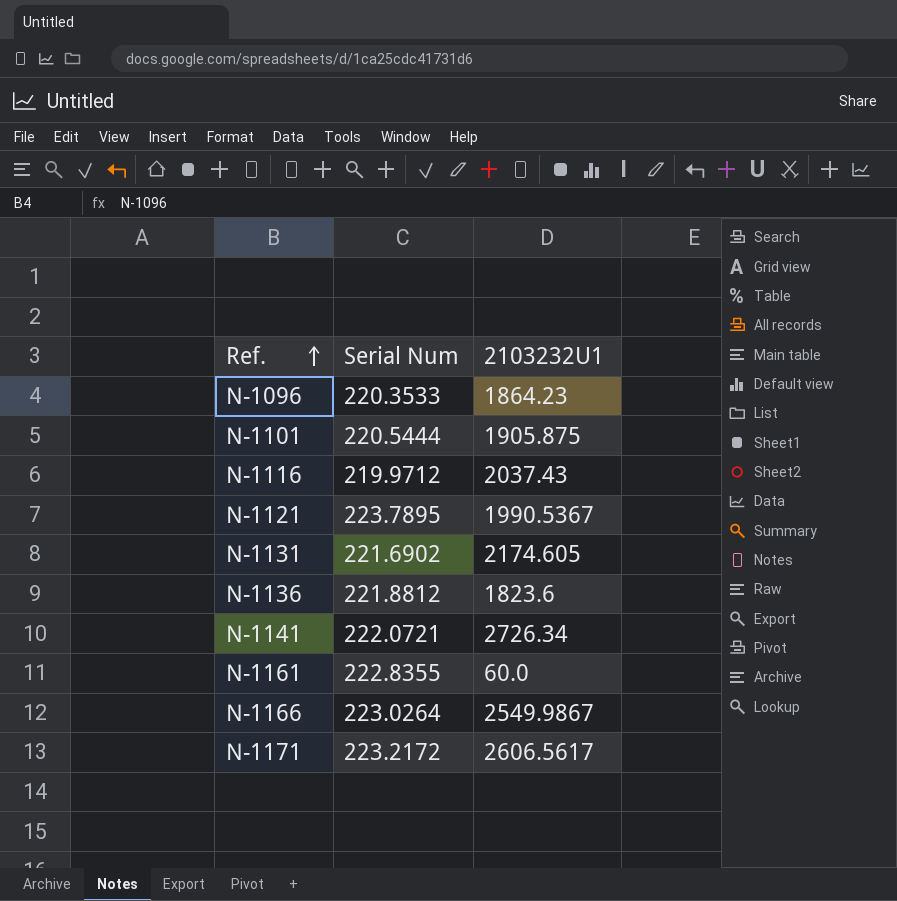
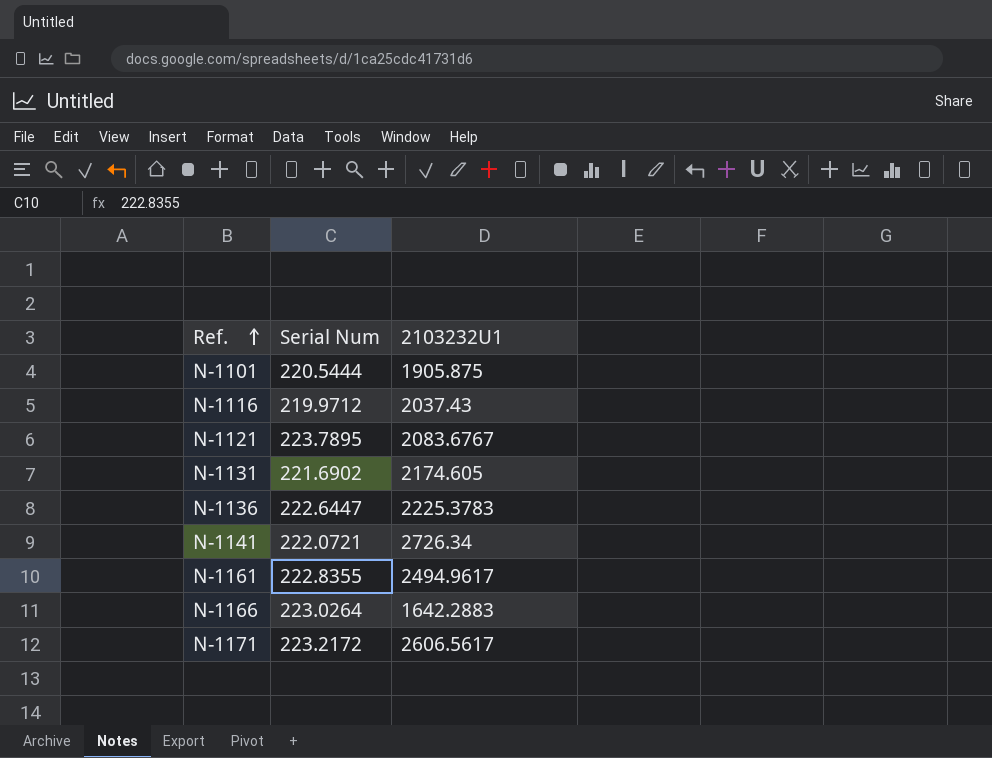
row N-1096: 220.3533 | 1864.23 -> none
N-1121 | 2103232U1: 1990.5367 -> 2083.6767
N-1136 | Serial Num: 221.8812 -> 222.6447
N-1136 | 2103232U1: 1823.6 -> 2225.3783
N-1161 | 2103232U1: 60.0 -> 2494.9617
N-1166 | 2103232U1: 2549.9867 -> 1642.2883

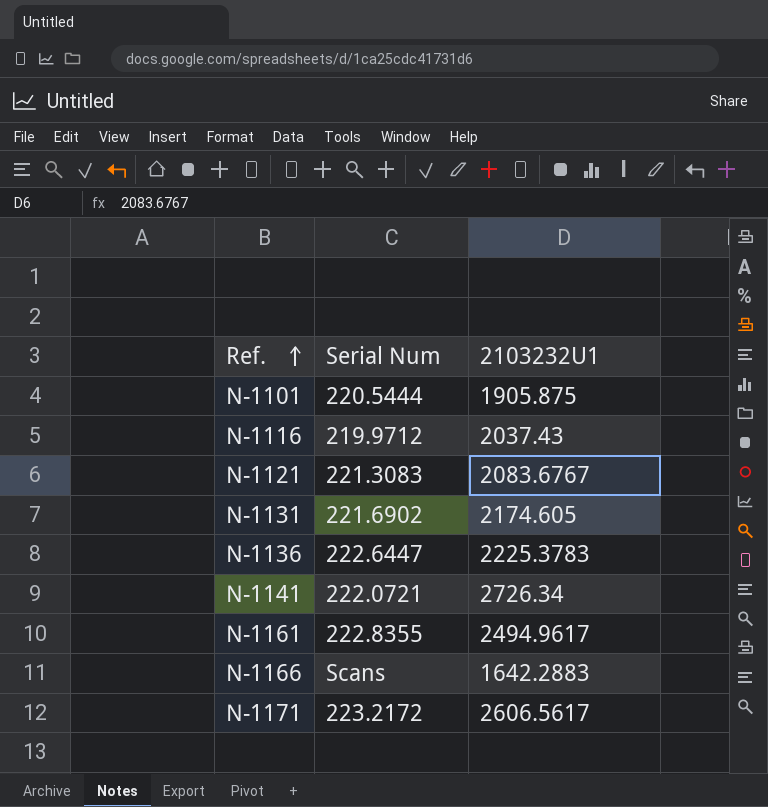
N-1121 | Serial Num: 223.7895 -> 221.3083
N-1166 | Serial Num: 223.0264 -> Scans

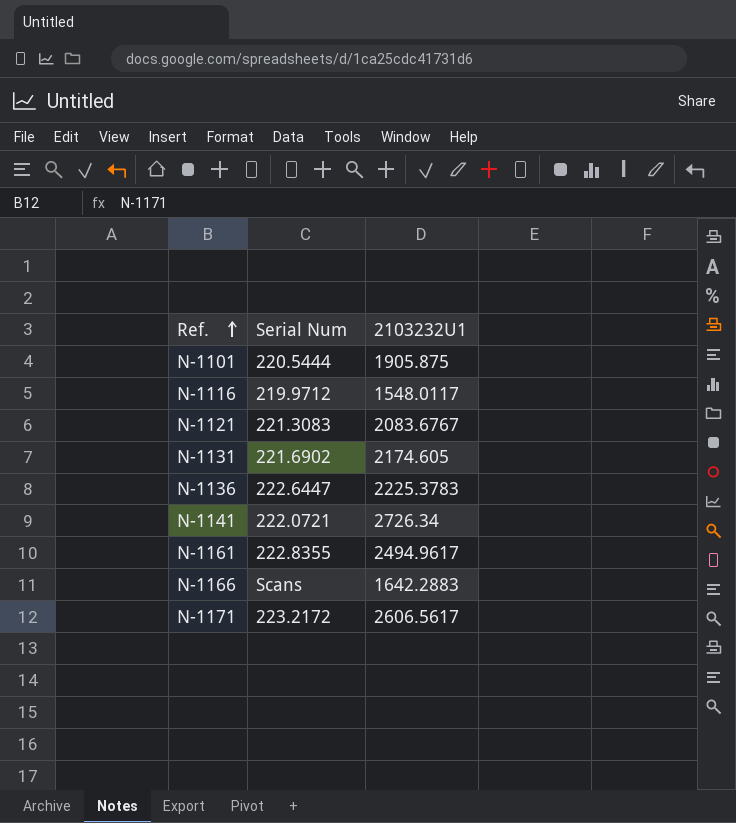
N-1116 | 2103232U1: 2037.43 -> 1548.0117

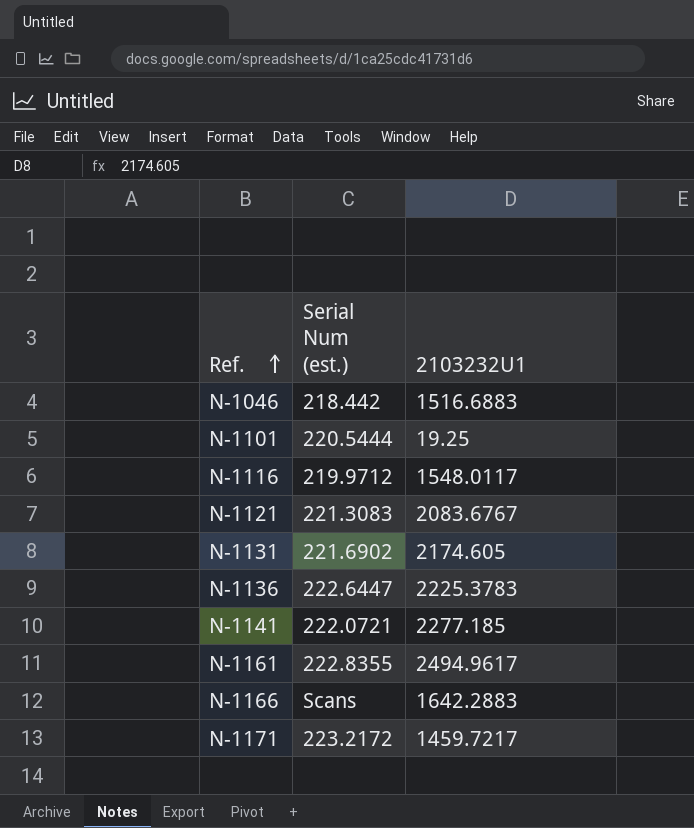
column name: Serial Num -> Serial Num (est.)
row N-1046: none -> 218.442 | 1516.6883
N-1101 | 2103232U1: 1905.875 -> 19.25
N-1141 | 2103232U1: 2726.34 -> 2277.185
N-1171 | 2103232U1: 2606.5617 -> 1459.7217

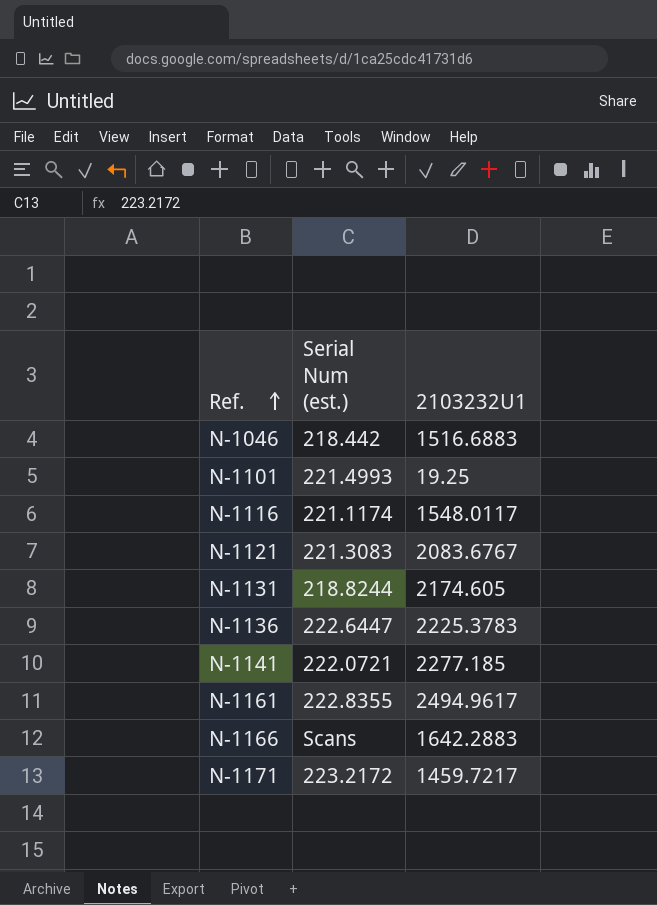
N-1101 | Serial Num (est.): 220.5444 -> 221.4993
N-1116 | Serial Num (est.): 219.9712 -> 221.1174
N-1131 | Serial Num (est.): 221.6902 -> 218.8244

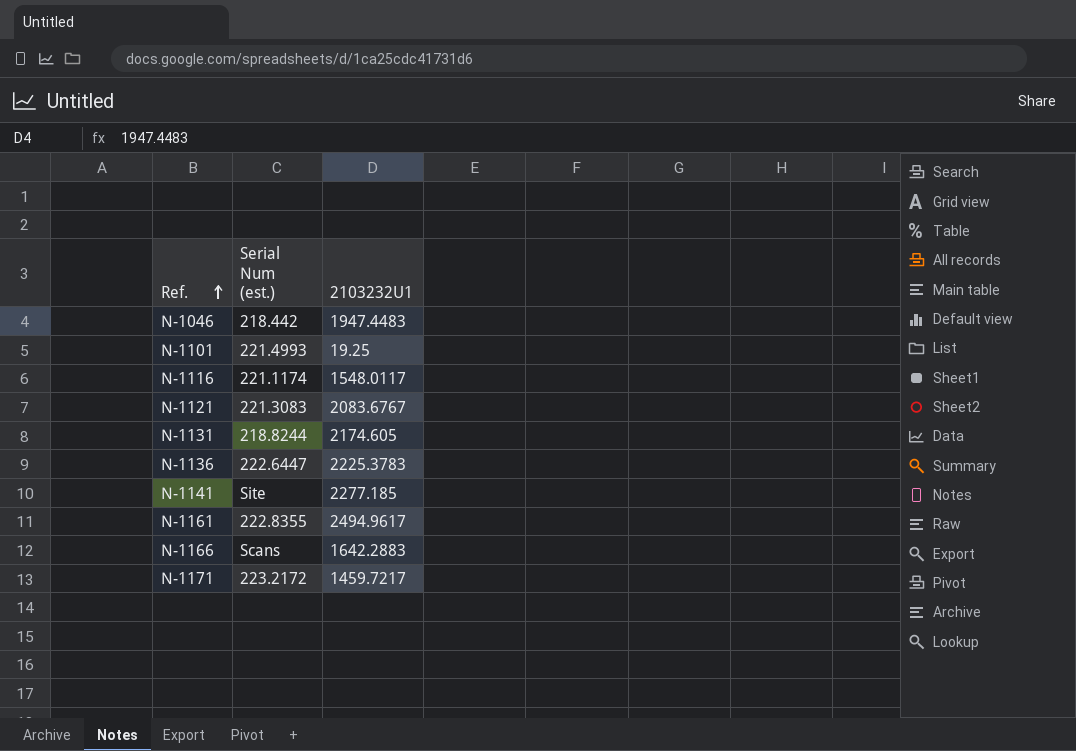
N-1046 | 2103232U1: 1516.6883 -> 1947.4483
N-1141 | Serial Num (est.): 222.0721 -> Site

